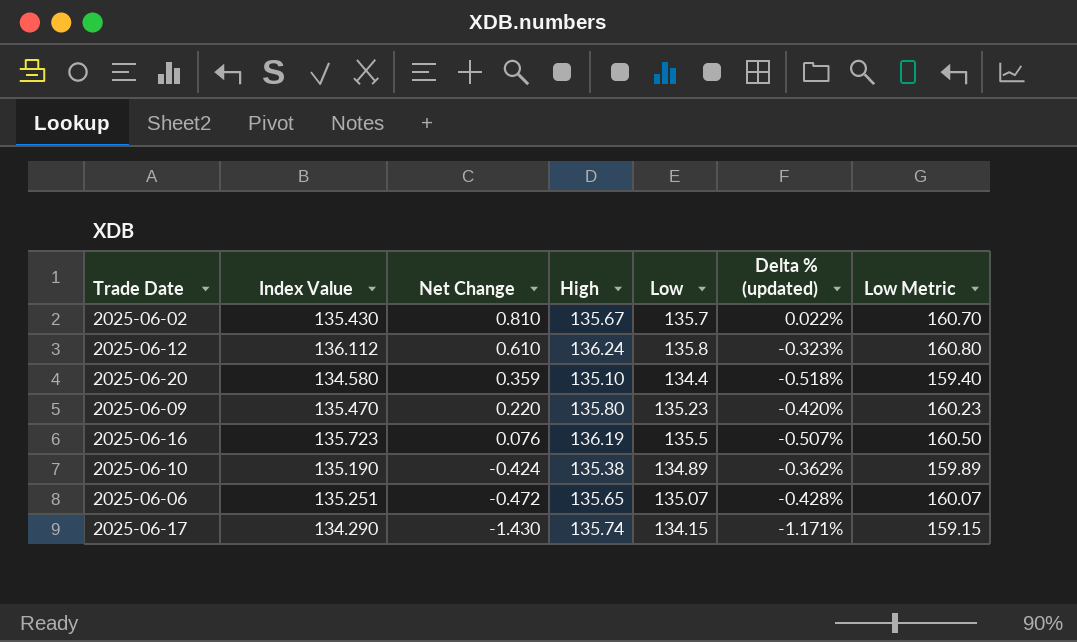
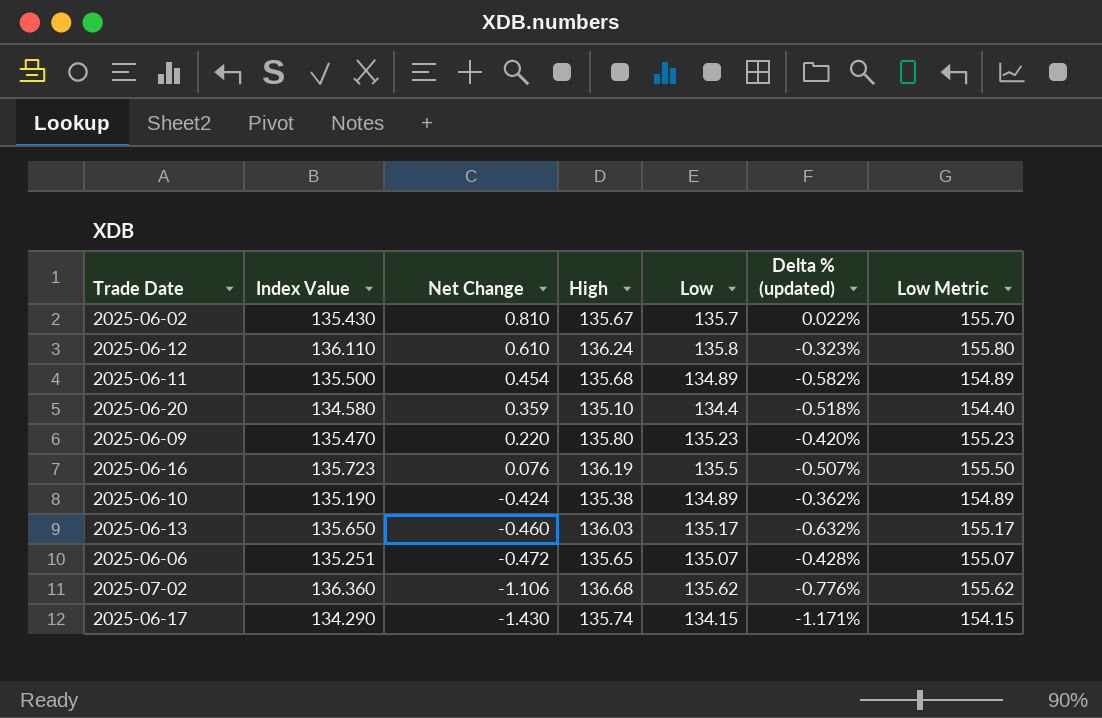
column Low Metric | formula: [Low] + 25 -> [Low] + 20
2025-06-12 | Index Value: 136.112 -> 136.110
row 2025-06-11: none -> 135.500 | 0.454 | 135.68 | 134.89 | -0.582% | 154.89
row 2025-06-13: none -> 135.650 | -0.460 | 136.03 | 135.17 | -0.632% | 155.17
row 2025-07-02: none -> 136.360 | -1.106 | 136.68 | 135.62 | -0.776% | 155.62

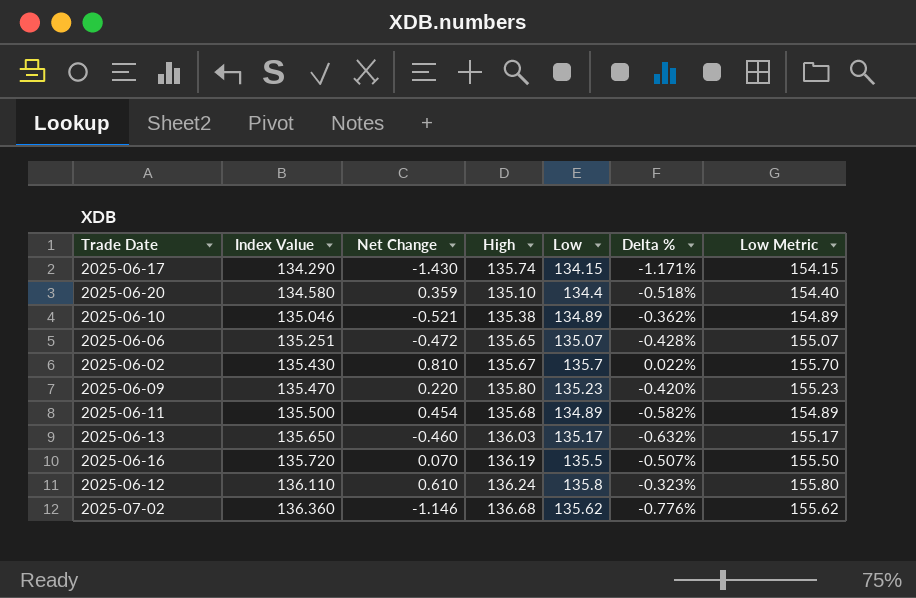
row order: Net Change descending -> Index Value ascending
column name: Delta % (updated) -> Delta %
2025-06-10 | Index Value: 135.190 -> 135.046
2025-06-10 | Net Change: -0.424 -> -0.521
2025-06-16 | Index Value: 135.723 -> 135.720
2025-06-16 | Net Change: 0.076 -> 0.070
2025-07-02 | Net Change: -1.106 -> -1.146

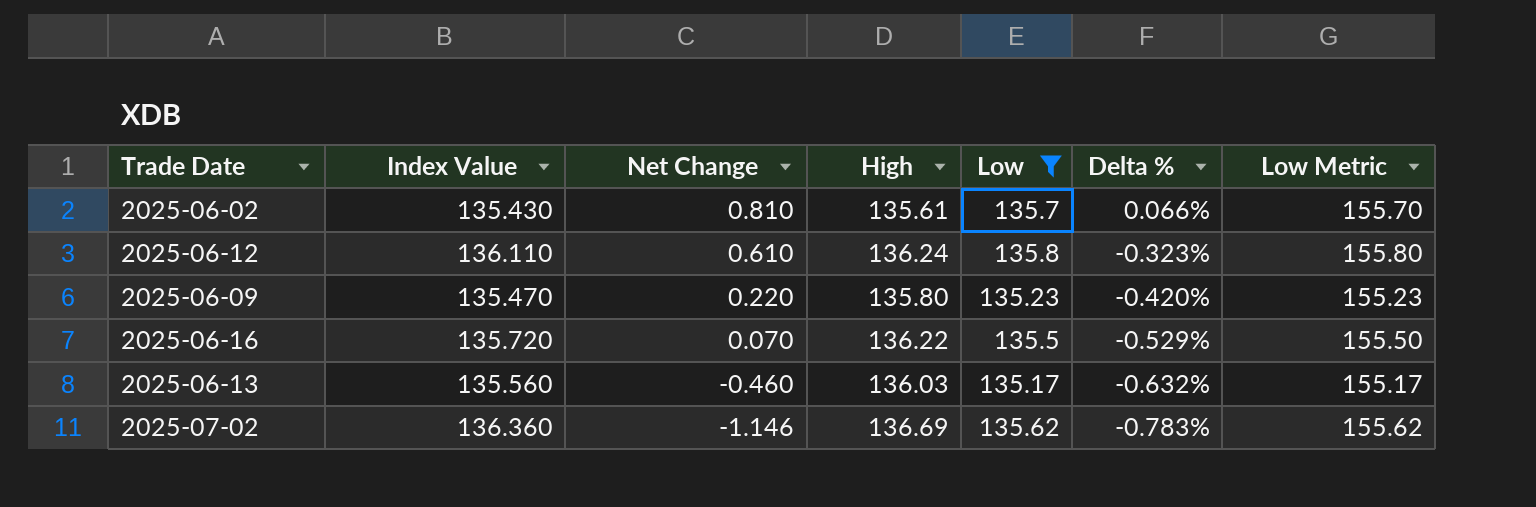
filter: none -> Low >= 135.17
row order: Index Value ascending -> Net Change descending
2025-06-02 | High: 135.67 -> 135.61
2025-06-02 | Delta %: 0.022% -> 0.066%
2025-06-16 | High: 136.19 -> 136.22
2025-06-16 | Delta %: -0.507% -> -0.529%
2025-06-13 | Index Value: 135.650 -> 135.560
2025-07-02 | High: 136.68 -> 136.69
2025-07-02 | Delta %: -0.776% -> -0.783%

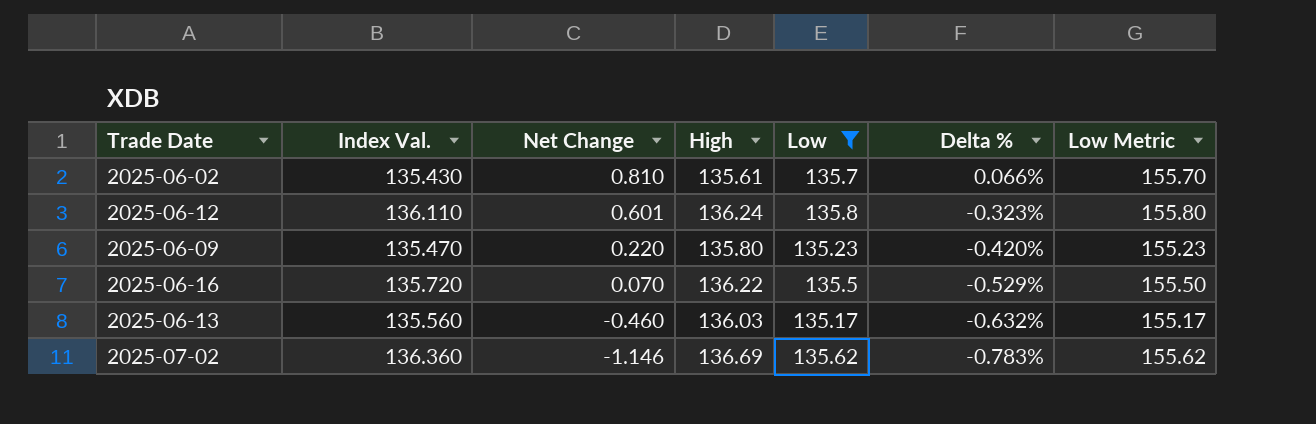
column name: Index Value -> Index Val.
2025-06-12 | Net Change: 0.610 -> 0.601

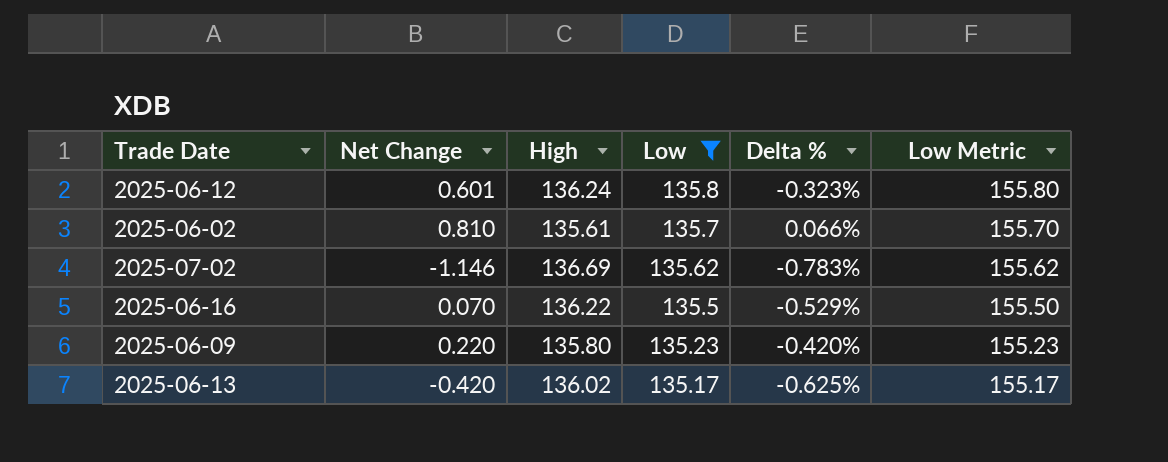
row order: Net Change descending -> Low descending
column Index Val. | position: 2 -> none
2025-06-13 | Net Change: -0.460 -> -0.420
2025-06-13 | High: 136.03 -> 136.02
2025-06-13 | Delta %: -0.632% -> -0.625%

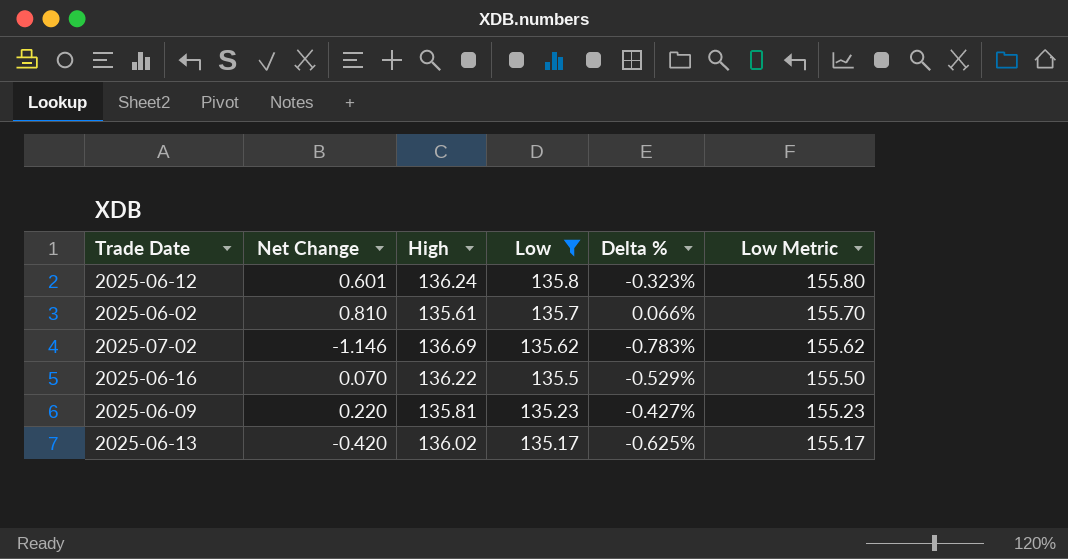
2025-06-09 | High: 135.80 -> 135.81
2025-06-09 | Delta %: -0.420% -> -0.427%

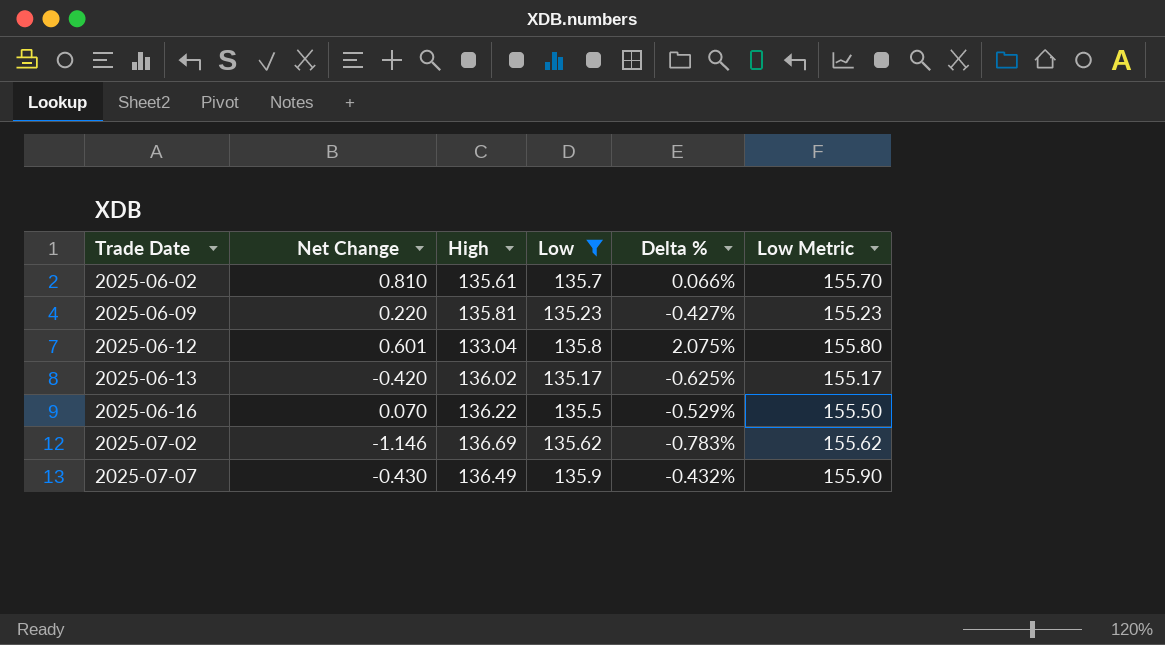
row order: Low descending -> Trade Date ascending
2025-06-12 | High: 136.24 -> 133.04
2025-06-12 | Delta %: -0.323% -> 2.075%
row 2025-07-07: none -> -0.430 | 136.49 | 135.9 | -0.432% | 155.90

